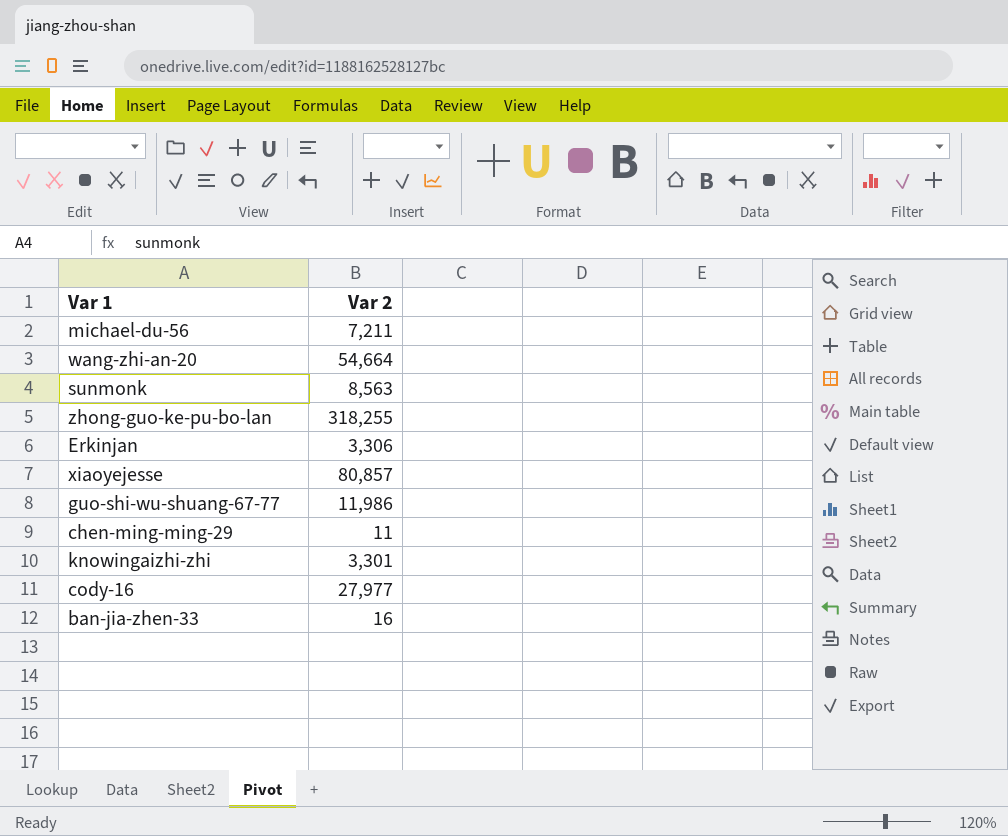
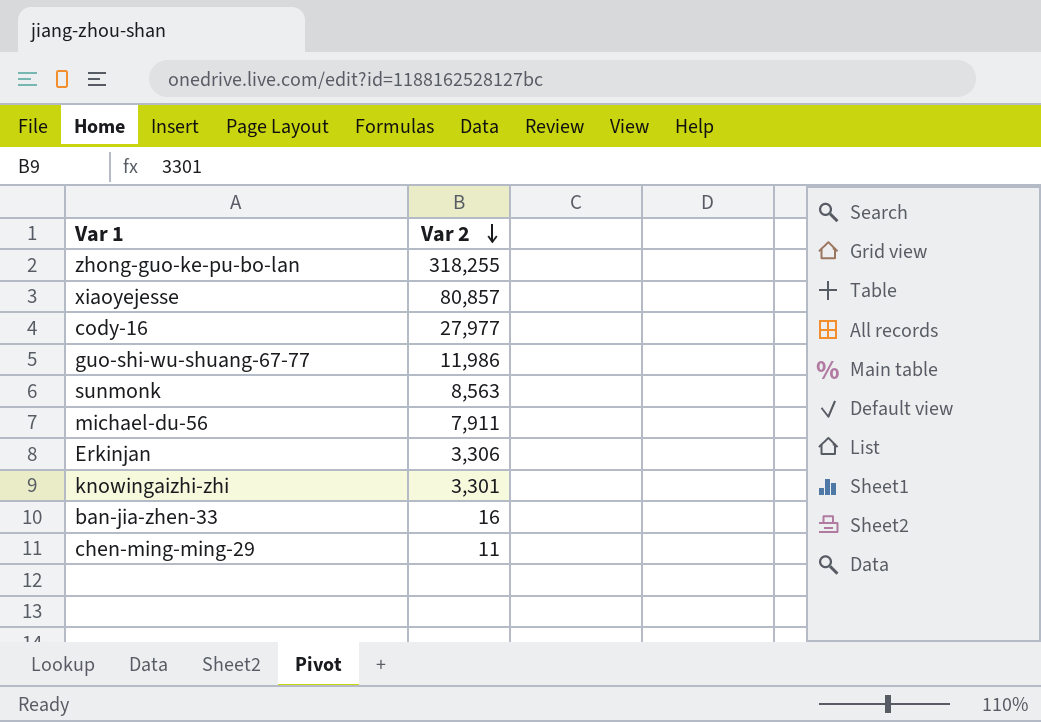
row order: none -> Var 2 descending
row wang-zhi-an-20: 54,664 -> none
michael-du-56 | Var 2: 7,211 -> 7,911

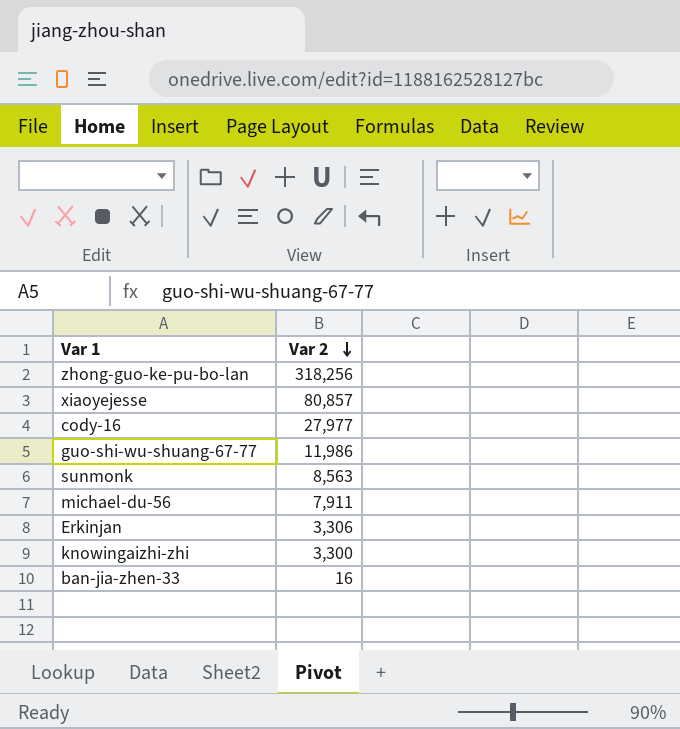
row chen-ming-ming-29: 11 -> none
zhong-guo-ke-pu-bo-lan | Var 2: 318,255 -> 318,256
knowingaizhi-zhi | Var 2: 3,301 -> 3,300

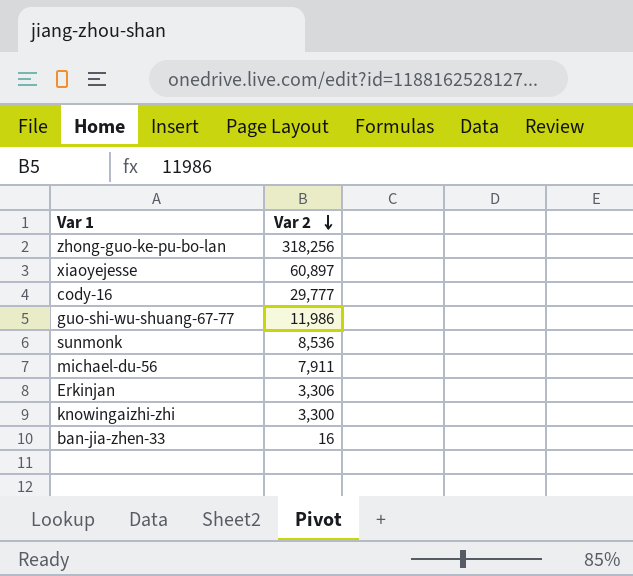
xiaoyejesse | Var 2: 80,857 -> 60,897
cody-16 | Var 2: 27,977 -> 29,777
sunmonk | Var 2: 8,563 -> 8,536

